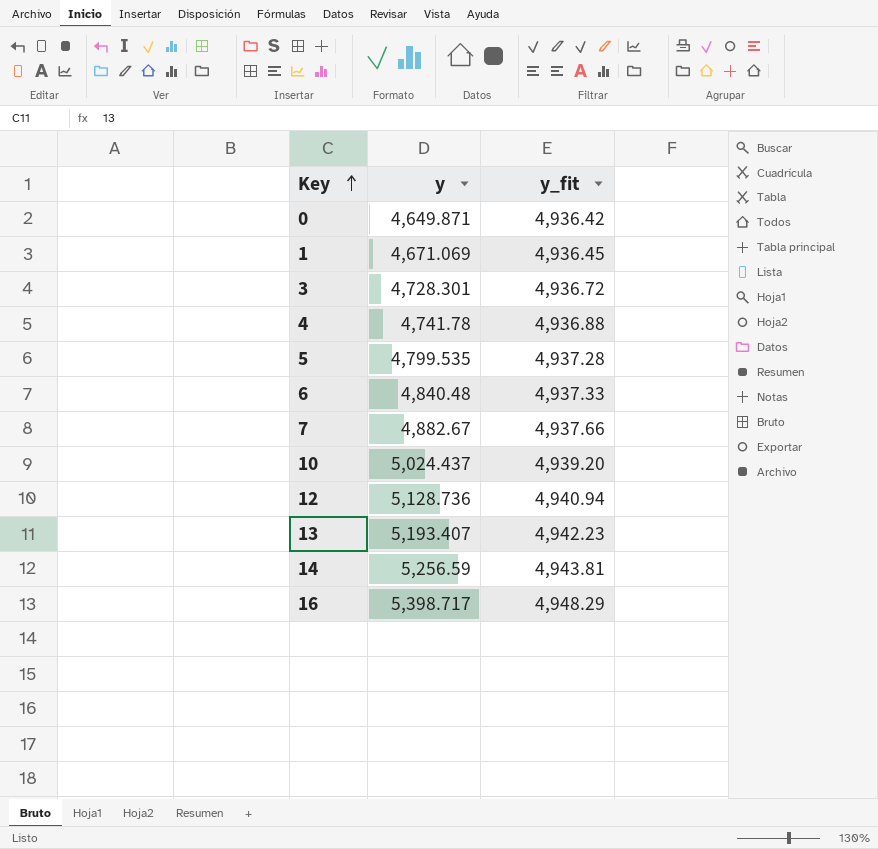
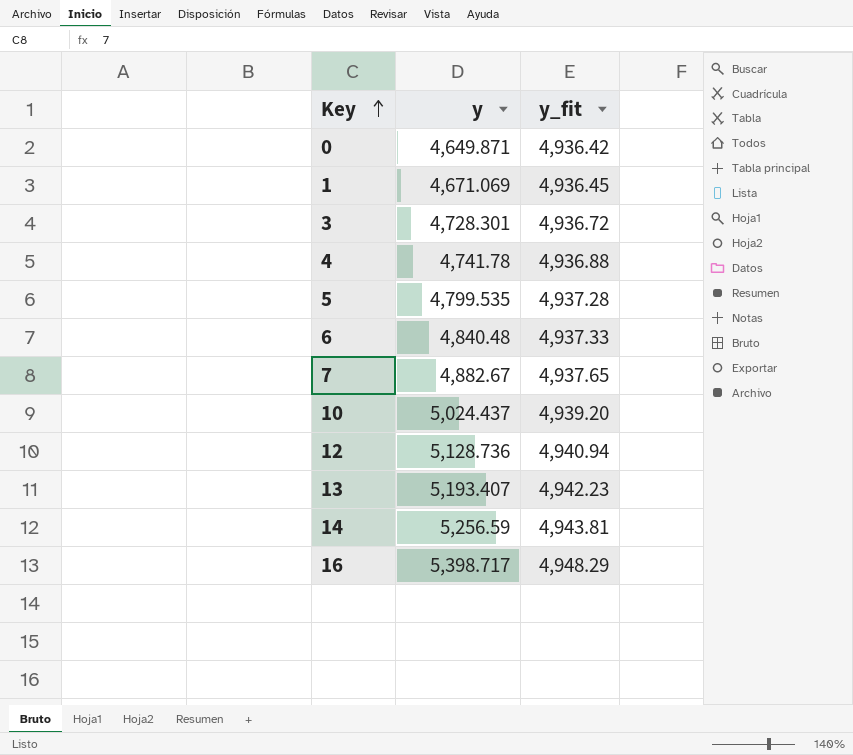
7 | y_fit: 4,937.66 -> 4,937.65

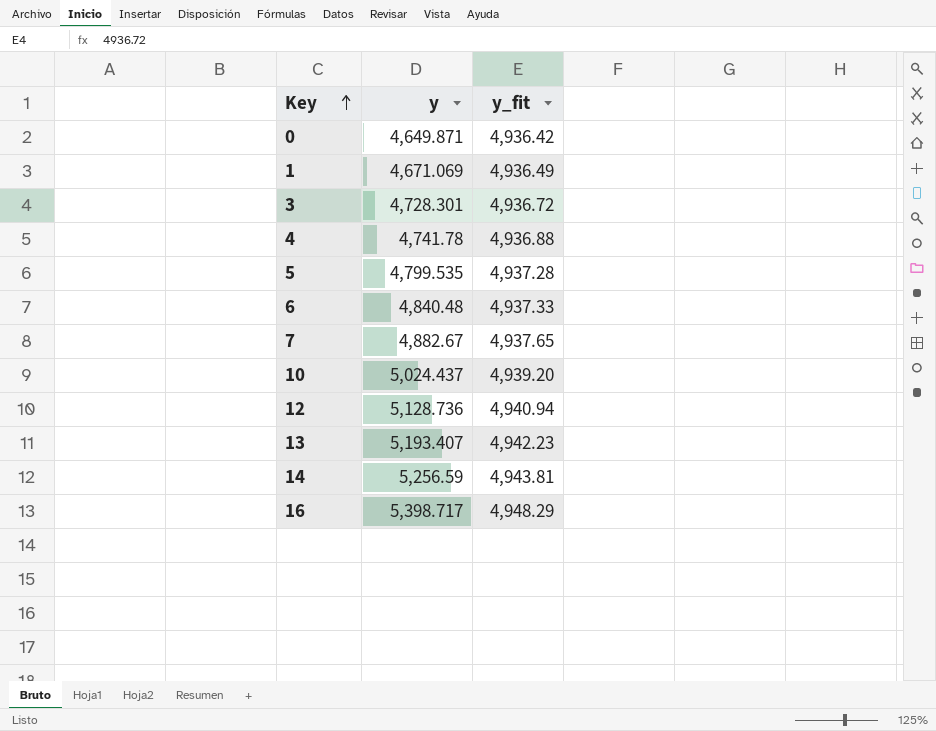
1 | y_fit: 4,936.45 -> 4,936.49

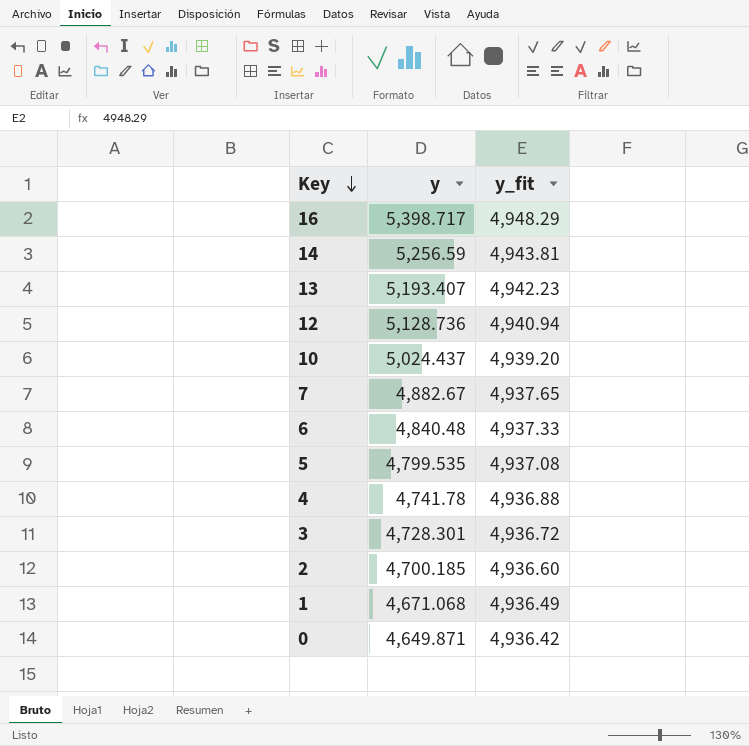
row order: Key ascending -> Key descending
5 | y_fit: 4,937.28 -> 4,937.08
row 2: none -> 4,700.185 | 4,936.60
1 | y: 4,671.069 -> 4,671.068

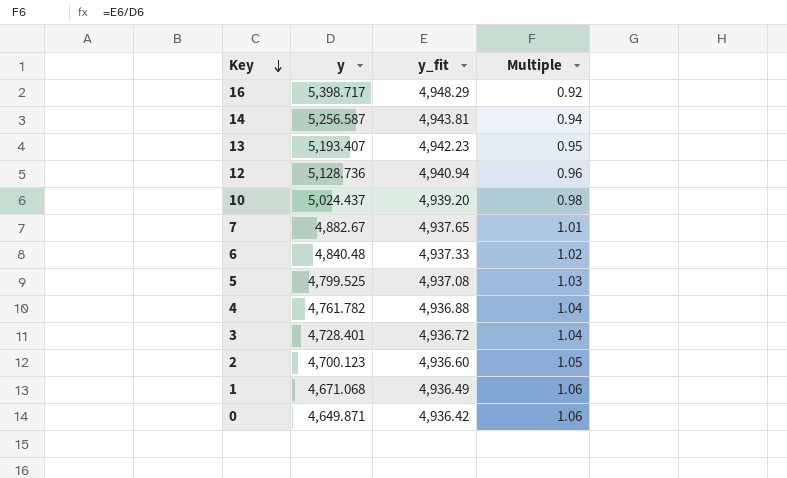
column Multiple | formula: none -> [y_fit] / [y]
14 | y: 5,256.59 -> 5,256.587
5 | y: 4,799.535 -> 4,799.525
4 | y: 4,741.78 -> 4,761.782
3 | y: 4,728.301 -> 4,728.401
2 | y: 4,700.185 -> 4,700.123

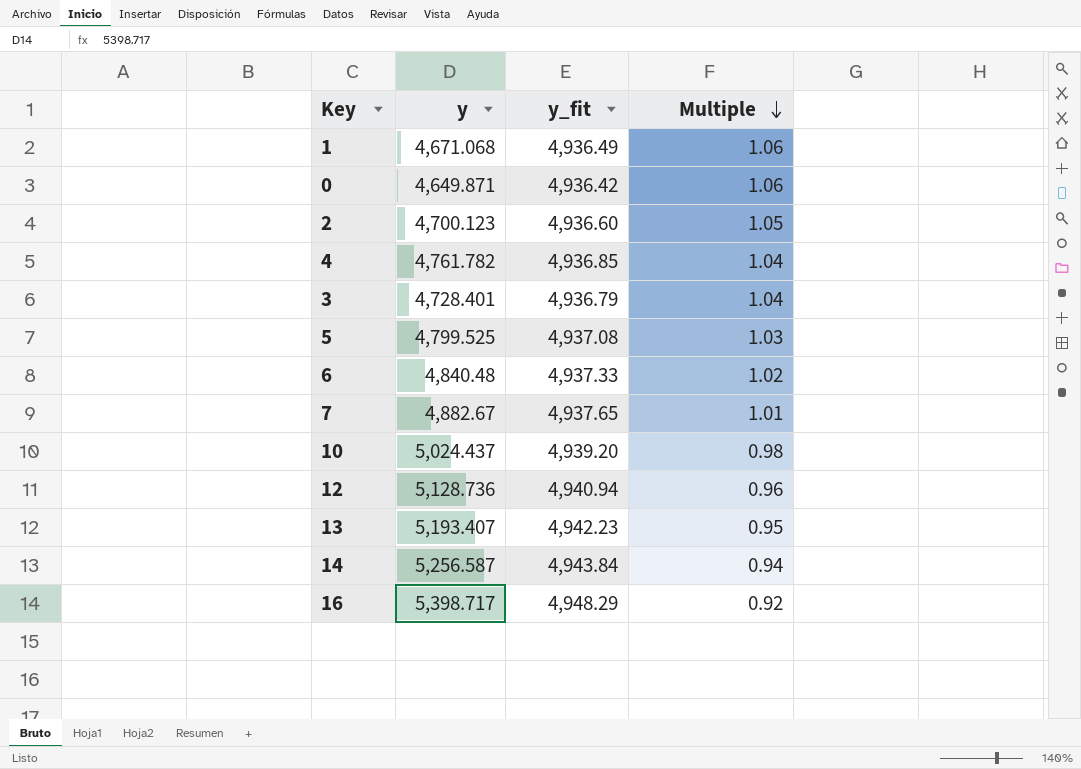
row order: Key descending -> Multiple descending
4 | y_fit: 4,936.88 -> 4,936.85
3 | y_fit: 4,936.72 -> 4,936.79
14 | y_fit: 4,943.81 -> 4,943.84

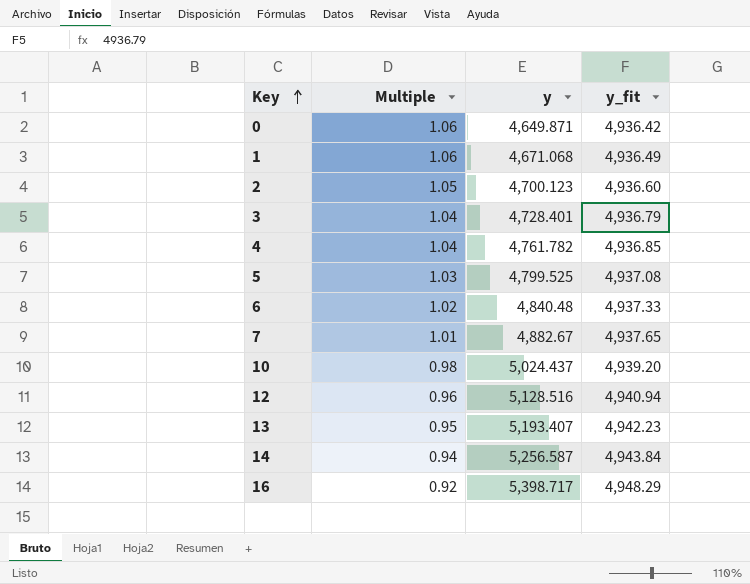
row order: Multiple descending -> Key ascending
column Multiple | position: 4 -> 2
12 | y: 5,128.736 -> 5,128.516

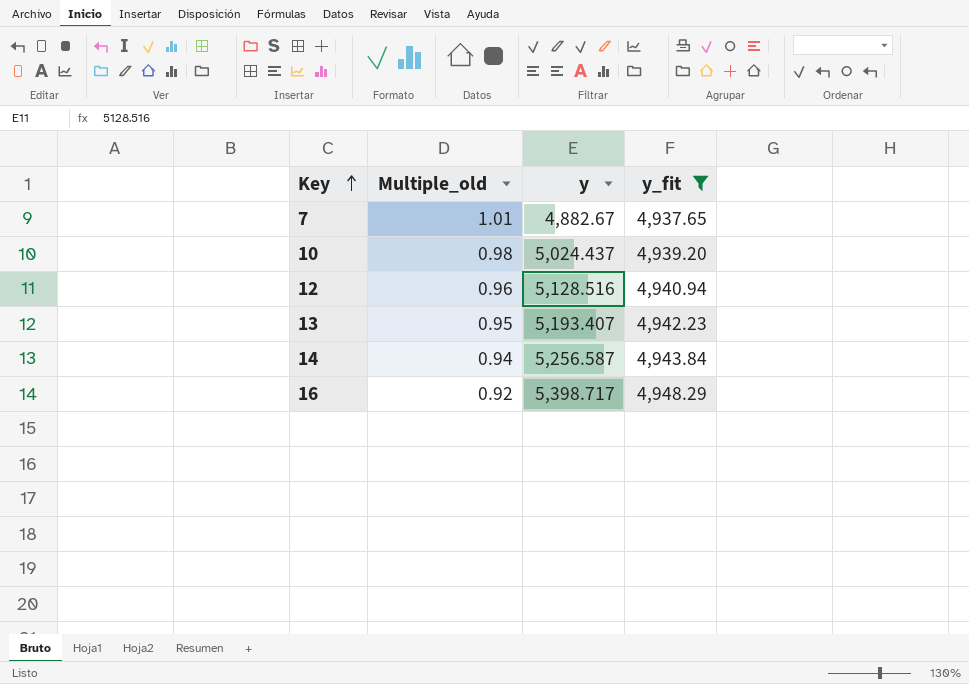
filter: none -> y_fit >= 4,937.65
column name: Multiple -> Multiple_old

